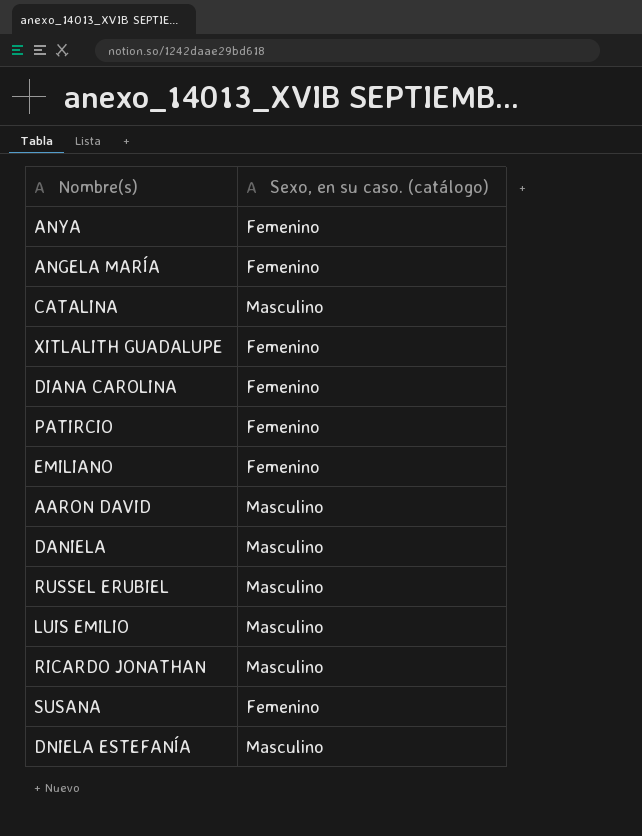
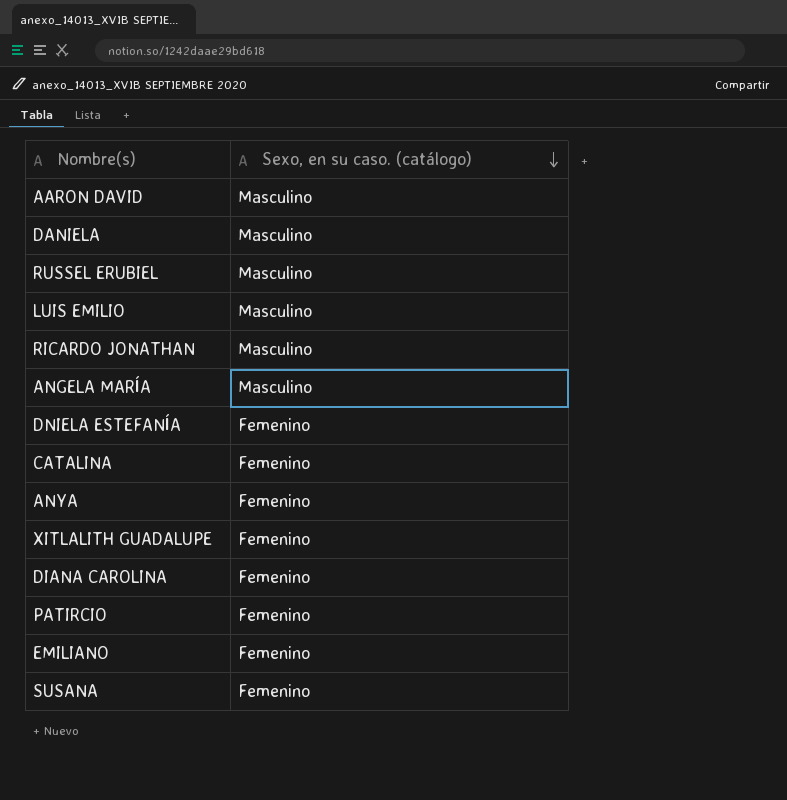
row order: none -> Sexo, en su caso. (catálogo) descending
ANGELA MARÍA | Sexo, en su caso. (catálogo): Femenino -> Masculino
DNIELA ESTEFANÍA | Sexo, en su caso. (catálogo): Masculino -> Femenino
CATALINA | Sexo, en su caso. (catálogo): Masculino -> Femenino

